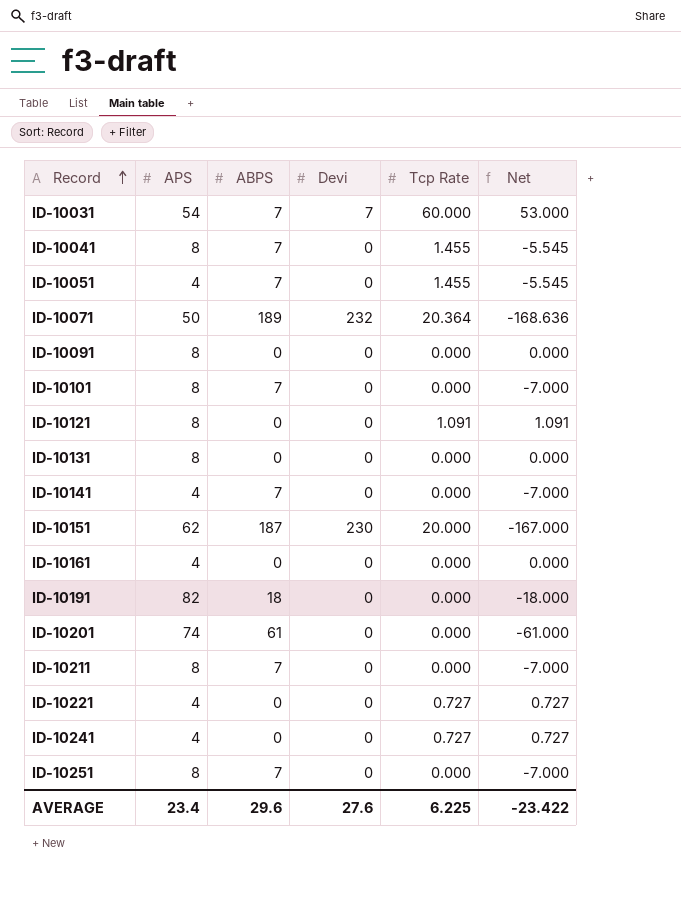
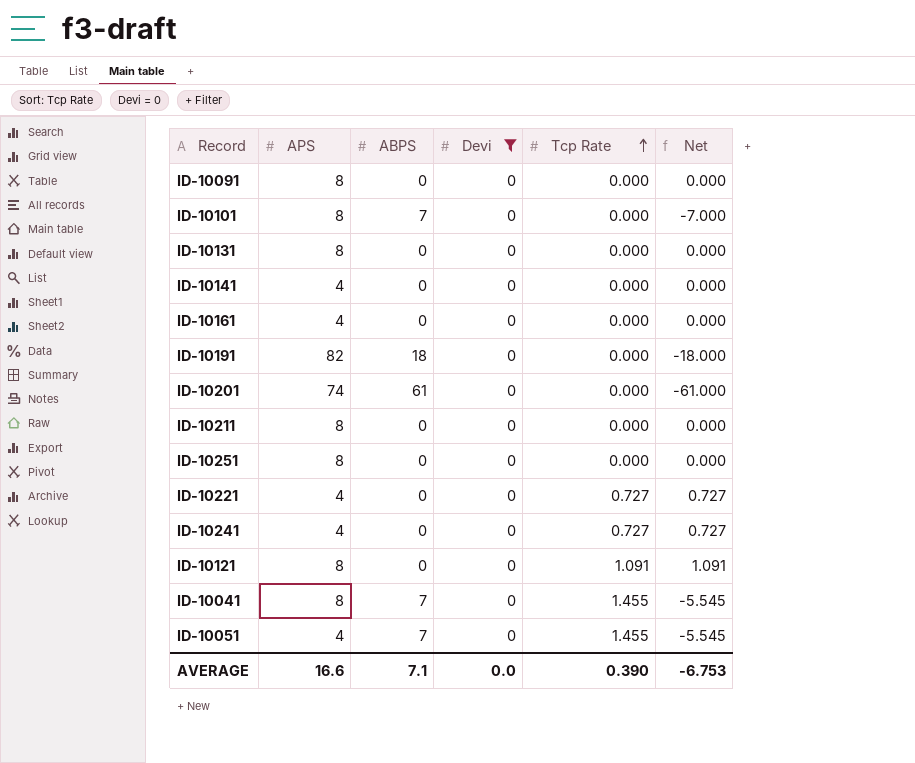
filter: none -> Devi = 0
row order: Record ascending -> Tcp Rate ascending
ID-10141 | ABPS: 7 -> 0
ID-10141 | Net: -7.000 -> 0.000
ID-10211 | ABPS: 7 -> 0
ID-10211 | Net: -7.000 -> 0.000
ID-10251 | ABPS: 7 -> 0
ID-10251 | Net: -7.000 -> 0.000
AVERAGE | APS: 23.4 -> 16.6
AVERAGE | ABPS: 29.6 -> 7.1
AVERAGE | Devi: 27.6 -> 0.0
AVERAGE | Tcp Rate: 6.225 -> 0.390
AVERAGE | Net: -23.422 -> -6.753

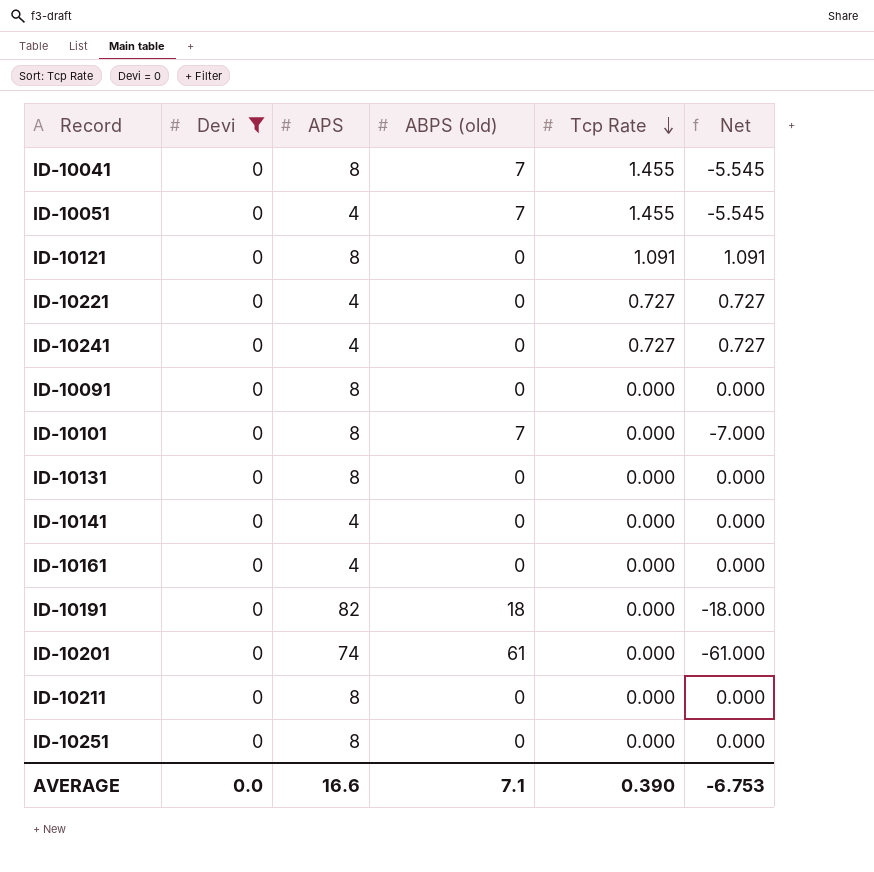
row order: Tcp Rate ascending -> Tcp Rate descending
column Devi | position: 4 -> 2
column name: ABPS -> ABPS (old)

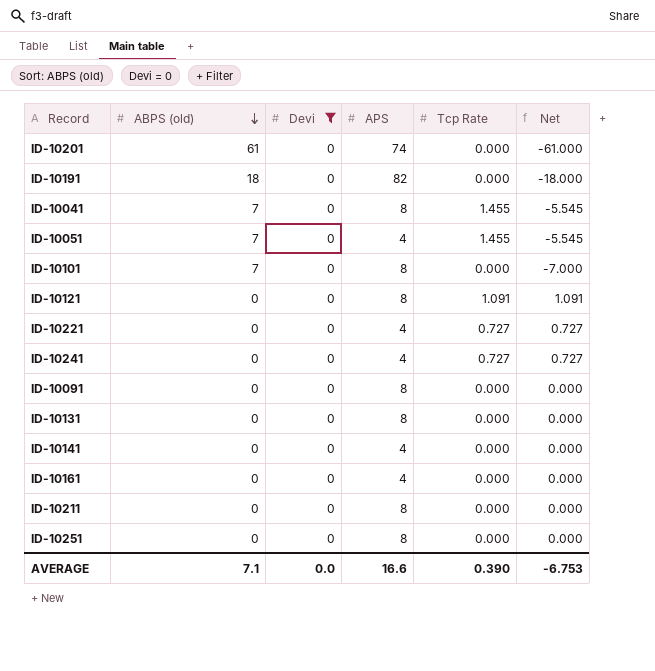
row order: Tcp Rate descending -> ABPS (old) descending
column ABPS (old) | position: 4 -> 2

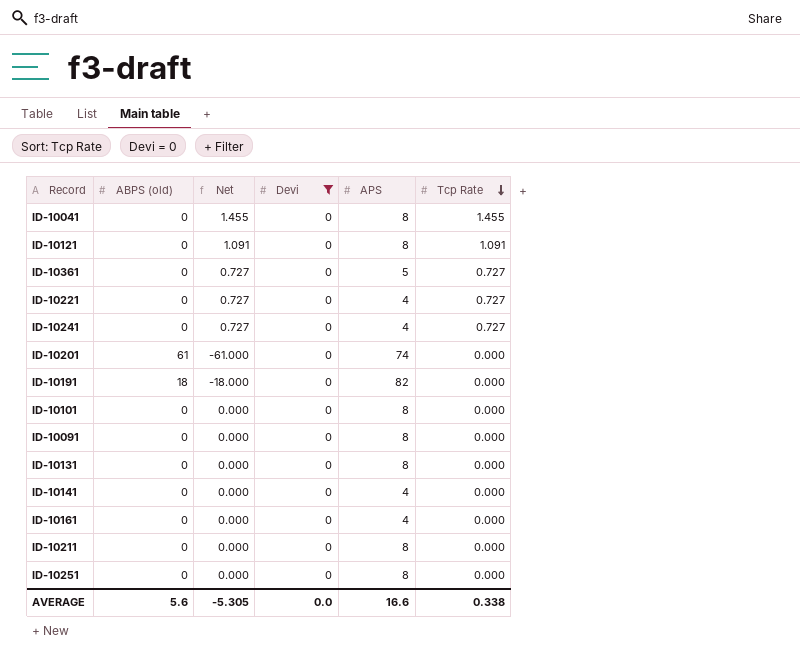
row order: ABPS (old) descending -> Tcp Rate descending
column Net | position: 6 -> 3
row ID-10051: 7 | 0 | 4 | 1.455 | -5.545 -> none
ID-10041 | ABPS (old): 7 -> 0
ID-10041 | Net: -5.545 -> 1.455
row ID-10361: none -> 0 | 0.727 | 0 | 5 | 0.727
ID-10101 | ABPS (old): 7 -> 0
ID-10101 | Net: -7.000 -> 0.000
AVERAGE | ABPS (old): 7.1 -> 5.6
AVERAGE | Net: -6.753 -> -5.305
AVERAGE | Tcp Rate: 0.390 -> 0.338

